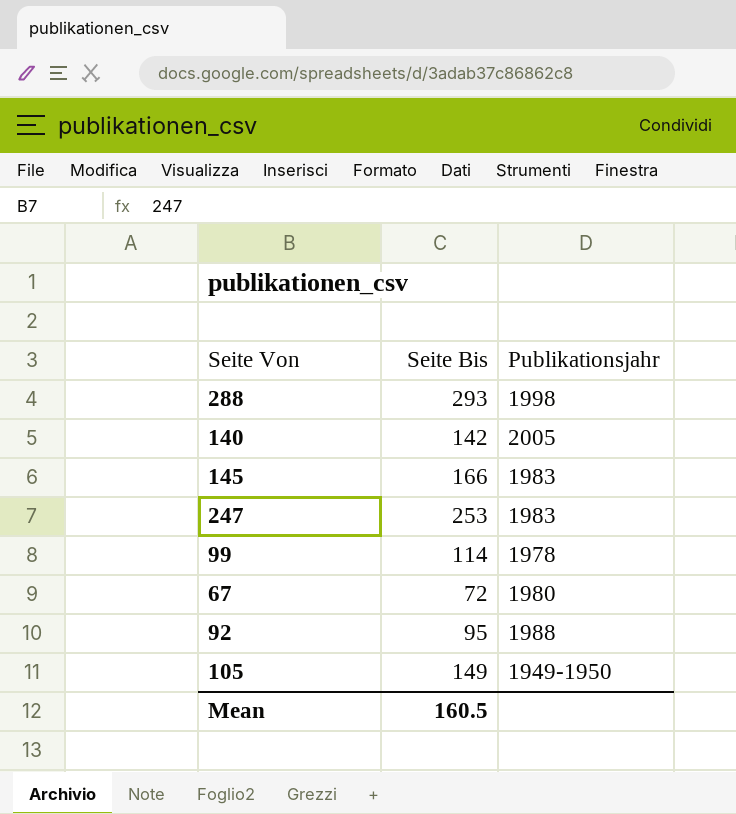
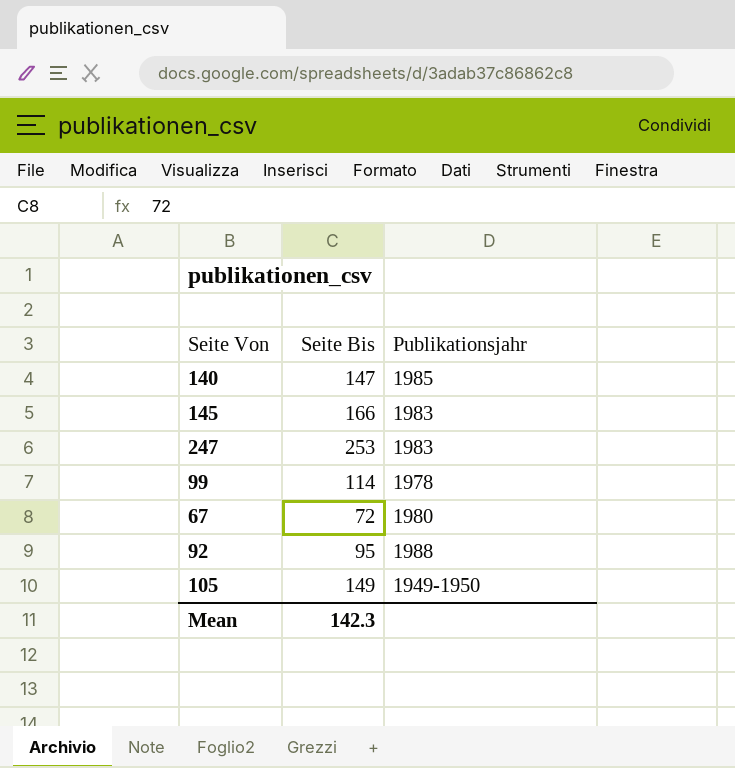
row 288: 293 | 1998 -> none
140 | Seite Bis: 142 -> 147
140 | Publikationsjahr: 2005 -> 1985
Mean | Seite Bis: 160.5 -> 142.3

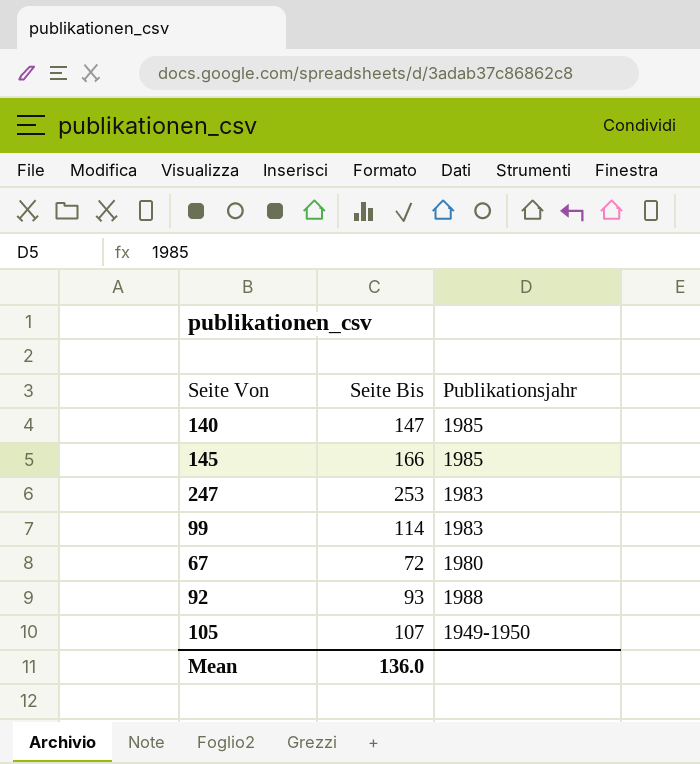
145 | Publikationsjahr: 1983 -> 1985
99 | Publikationsjahr: 1978 -> 1983
92 | Seite Bis: 95 -> 93
105 | Seite Bis: 149 -> 107
Mean | Seite Bis: 142.3 -> 136.0

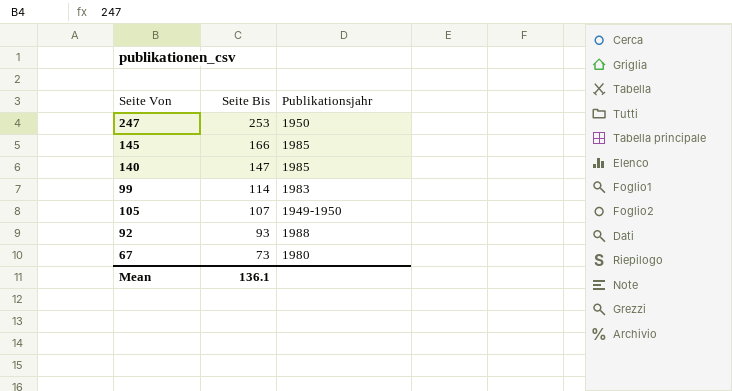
row order: none -> Seite Bis descending
247 | Publikationsjahr: 1983 -> 1950
67 | Seite Bis: 72 -> 73
Mean | Seite Bis: 136.0 -> 136.1

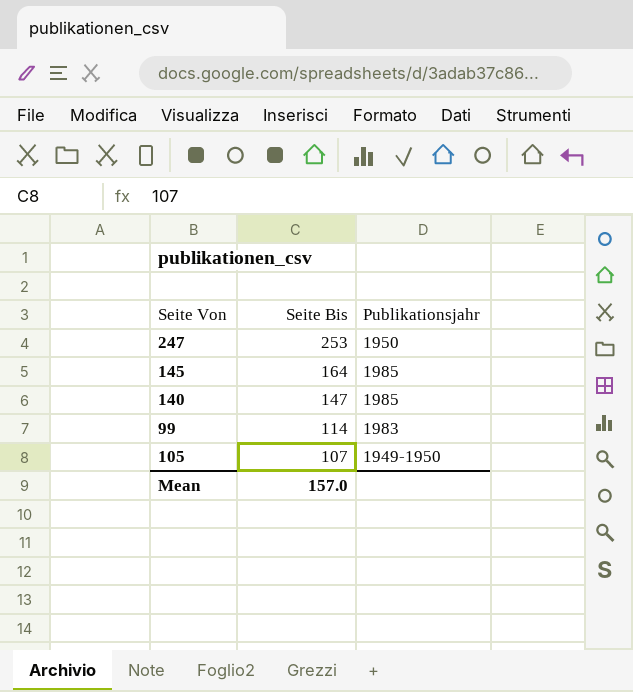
row 92: 93 | 1988 -> none
row 67: 73 | 1980 -> none
145 | Seite Bis: 166 -> 164
Mean | Seite Bis: 136.1 -> 157.0

